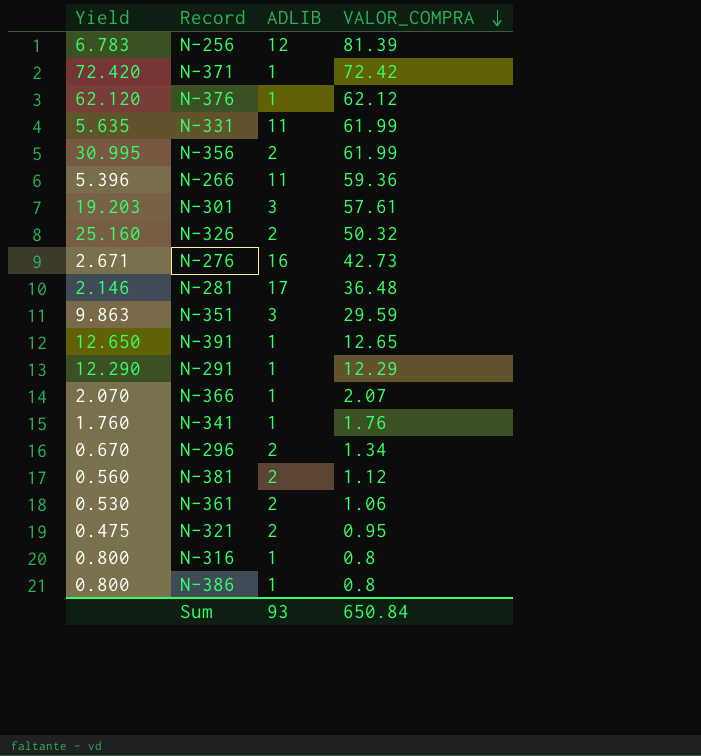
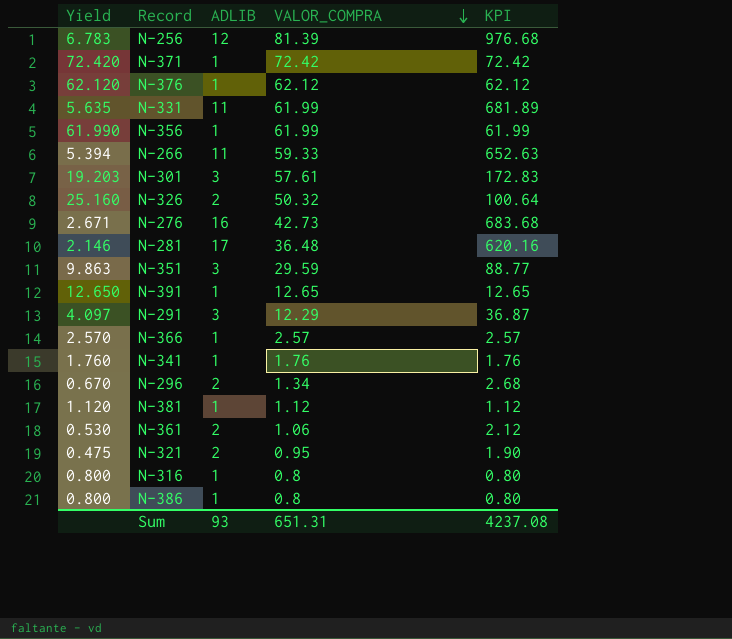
column KPI | formula: none -> [ADLIB] * [VALOR_COMPRA]
N-356 | Yield: 30.995 -> 61.990
N-356 | ADLIB: 2 -> 1
N-266 | Yield: 5.396 -> 5.394
N-266 | VALOR_COMPRA: 59.36 -> 59.33
N-291 | Yield: 12.290 -> 4.097
N-291 | ADLIB: 1 -> 3
N-366 | Yield: 2.070 -> 2.570
N-366 | VALOR_COMPRA: 2.07 -> 2.57
N-381 | Yield: 0.560 -> 1.120
N-381 | ADLIB: 2 -> 1
Sum | VALOR_COMPRA: 650.84 -> 651.31

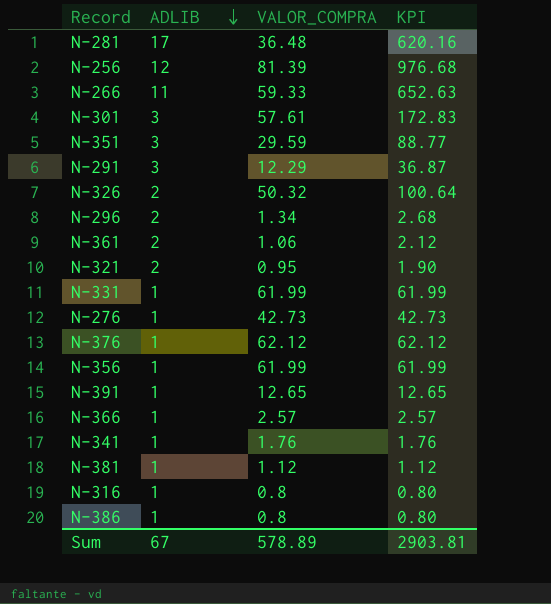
row order: VALOR_COMPRA descending -> ADLIB descending
column Yield | formula: [VALOR_COMPRA] / [ADLIB] -> none
row N-371: 72.420 | 1 | 72.42 | 72.42 -> none
N-331 | ADLIB: 11 -> 1
N-331 | KPI: 681.89 -> 61.99
N-276 | ADLIB: 16 -> 1
N-276 | KPI: 683.68 -> 42.73
Sum | ADLIB: 93 -> 67
Sum | VALOR_COMPRA: 651.31 -> 578.89
Sum | KPI: 4237.08 -> 2903.81

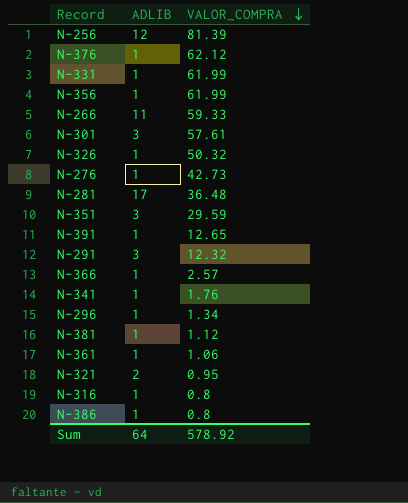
row order: ADLIB descending -> VALOR_COMPRA descending
column KPI | formula: [ADLIB] * [VALOR_COMPRA] -> none
N-326 | ADLIB: 2 -> 1
N-291 | VALOR_COMPRA: 12.29 -> 12.32
N-296 | ADLIB: 2 -> 1
N-361 | ADLIB: 2 -> 1
Sum | ADLIB: 67 -> 64
Sum | VALOR_COMPRA: 578.89 -> 578.92

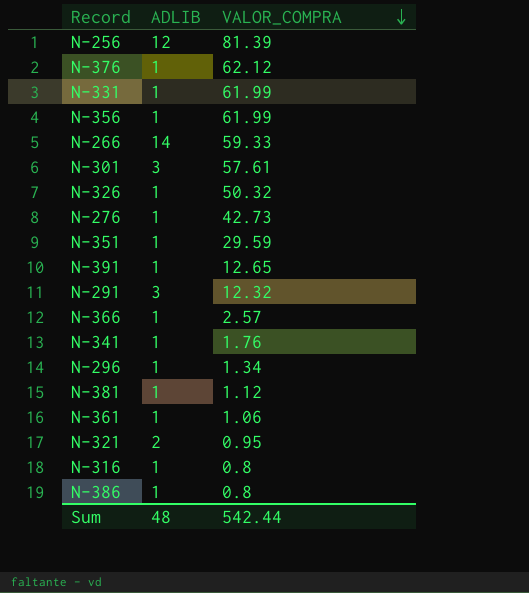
row N-281: 17 | 36.48 -> none
N-266 | ADLIB: 11 -> 14
N-351 | ADLIB: 3 -> 1
Sum | ADLIB: 64 -> 48
Sum | VALOR_COMPRA: 578.92 -> 542.44

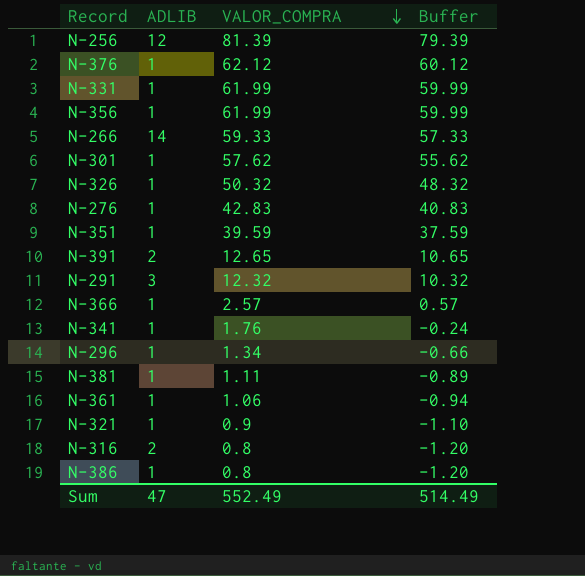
column Buffer | formula: none -> [VALOR_COMPRA] - 2
N-301 | ADLIB: 3 -> 1
N-301 | VALOR_COMPRA: 57.61 -> 57.62
N-276 | VALOR_COMPRA: 42.73 -> 42.83
N-351 | VALOR_COMPRA: 29.59 -> 39.59
N-391 | ADLIB: 1 -> 2
N-381 | VALOR_COMPRA: 1.12 -> 1.11
N-321 | ADLIB: 2 -> 1
N-321 | VALOR_COMPRA: 0.95 -> 0.9
N-316 | ADLIB: 1 -> 2
Sum | ADLIB: 48 -> 47
Sum | VALOR_COMPRA: 542.44 -> 552.49

